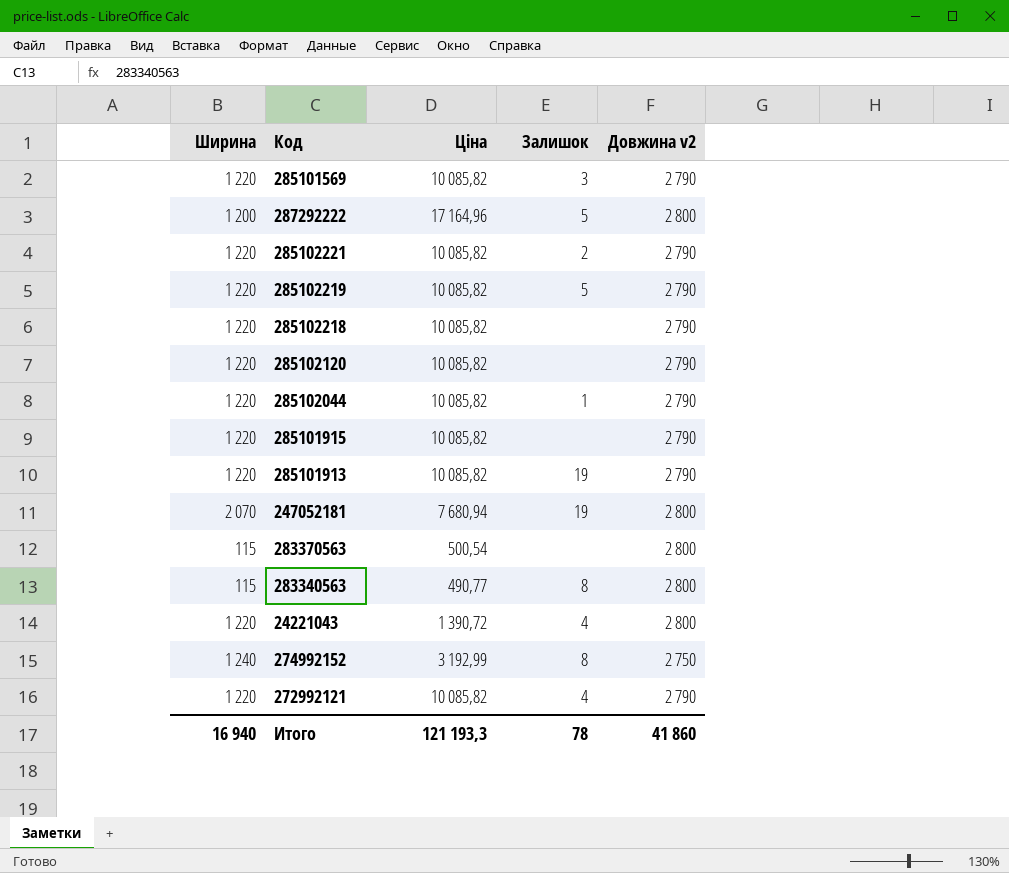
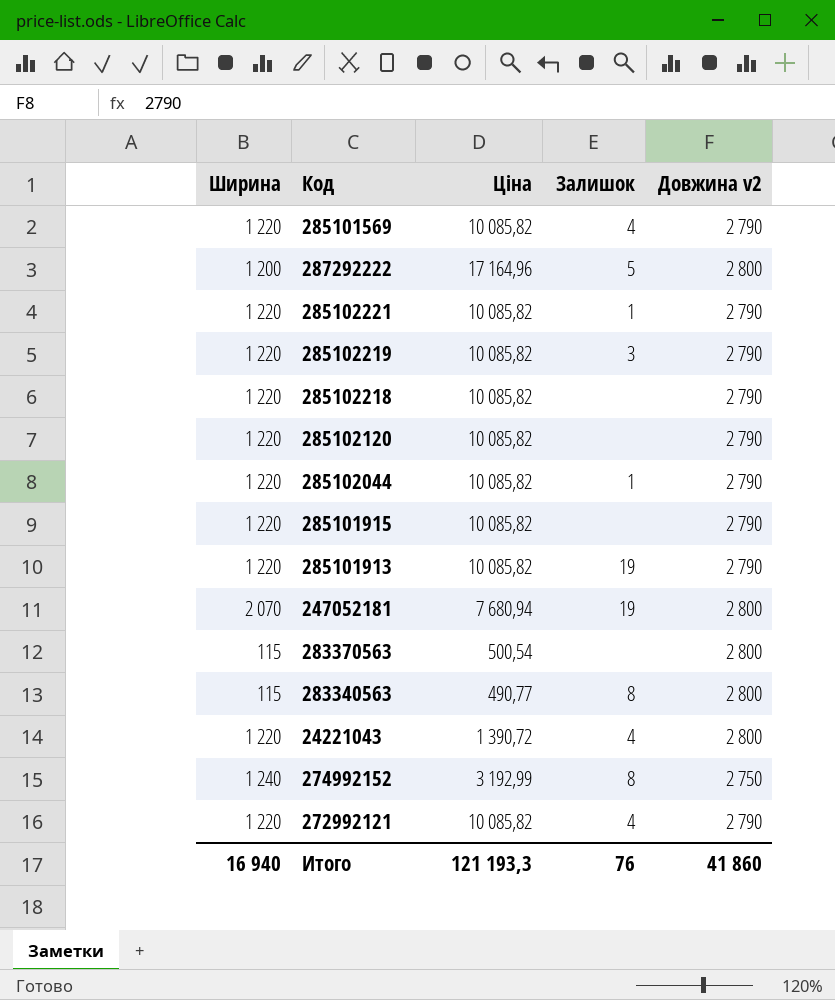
285101569 | Залишок: 3 -> 4
285102221 | Залишок: 2 -> 1
285102219 | Залишок: 5 -> 3
Итого | Залишок: 78 -> 76

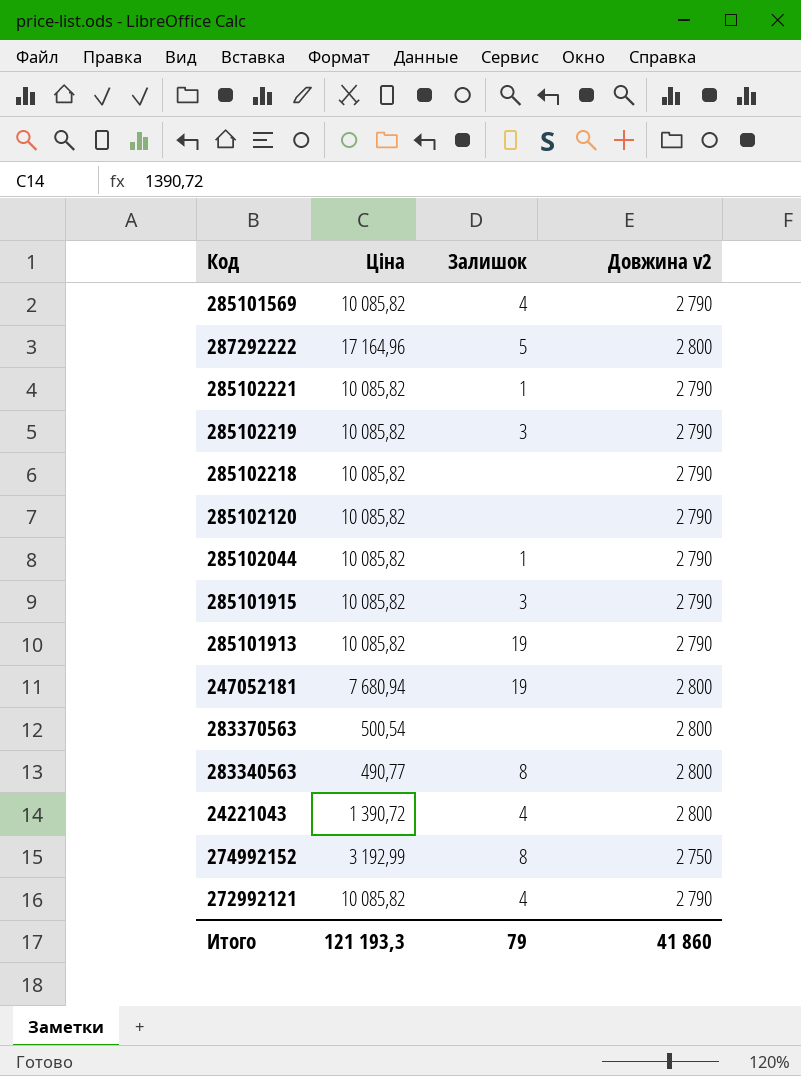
column Ширина | position: 1 -> none
285101915 | Залишок: none -> 3
Итого | Залишок: 76 -> 79

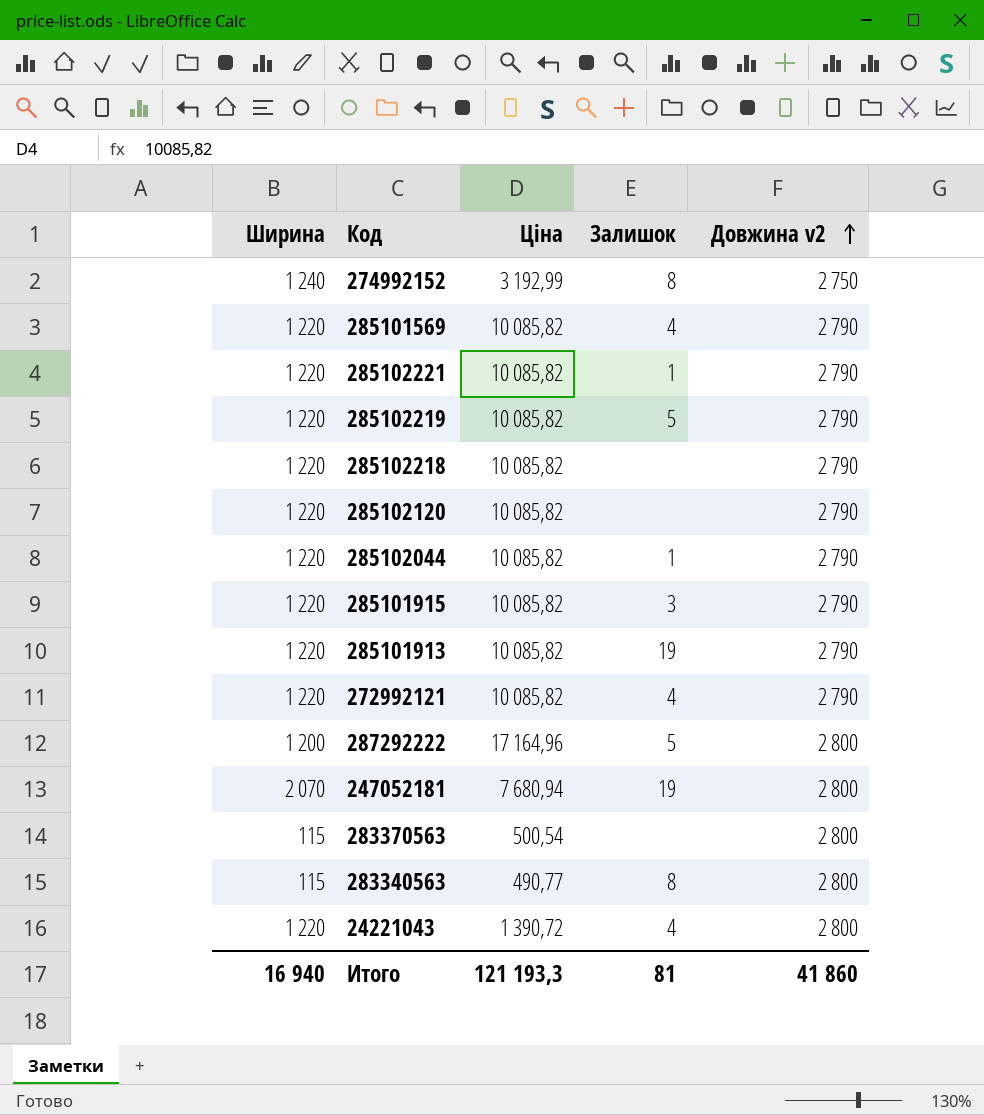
row order: none -> Довжина v2 ascending
column Ширина | position: none -> 1
285102219 | Залишок: 3 -> 5
Итого | Залишок: 79 -> 81

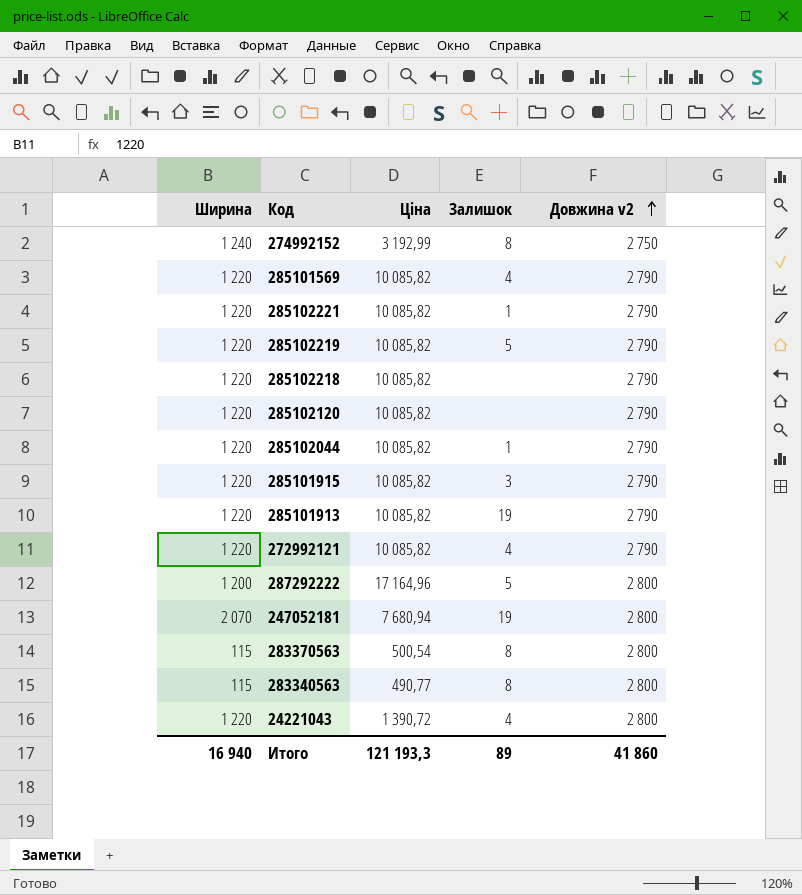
283370563 | Залишок: none -> 8
Итого | Залишок: 81 -> 89

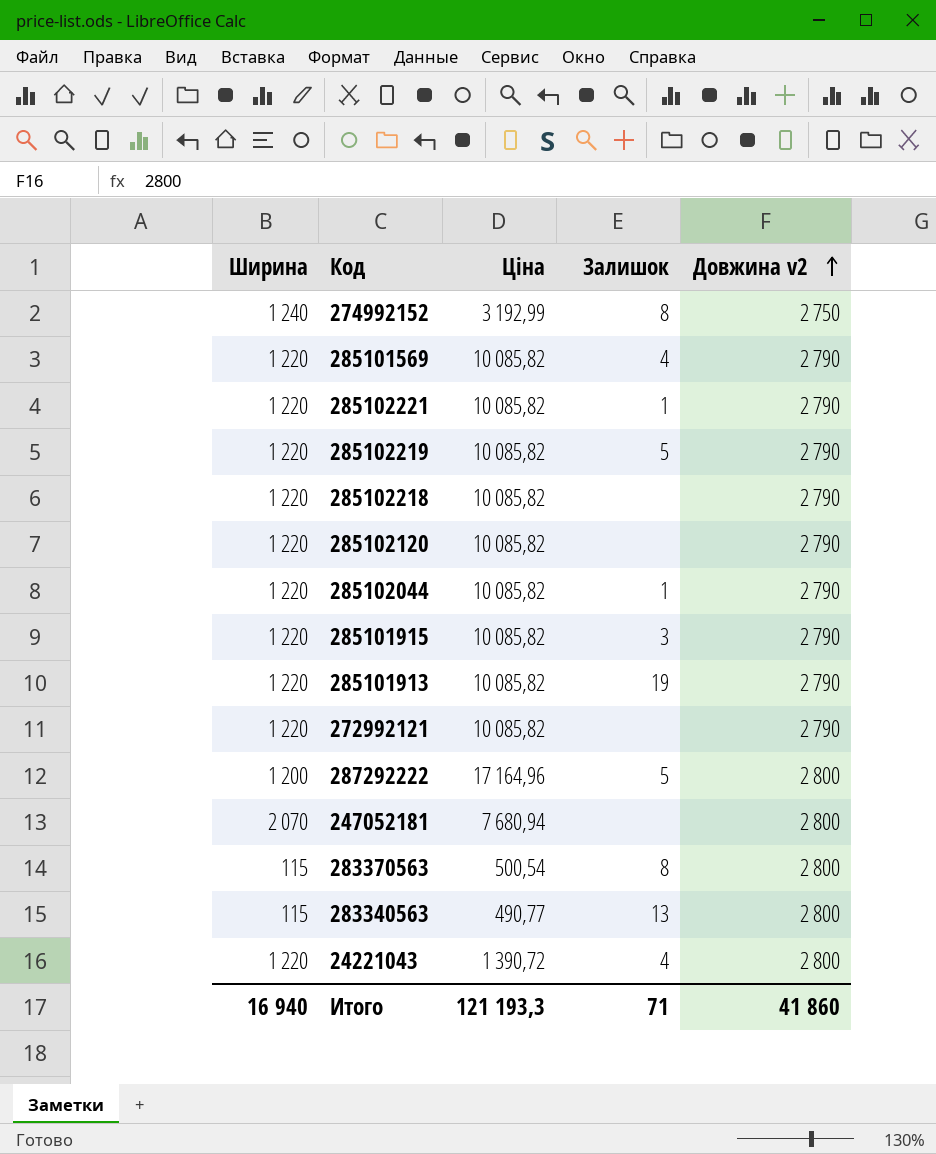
272992121 | Залишок: 4 -> none
247052181 | Залишок: 19 -> none
283340563 | Залишок: 8 -> 13
Итого | Залишок: 89 -> 71

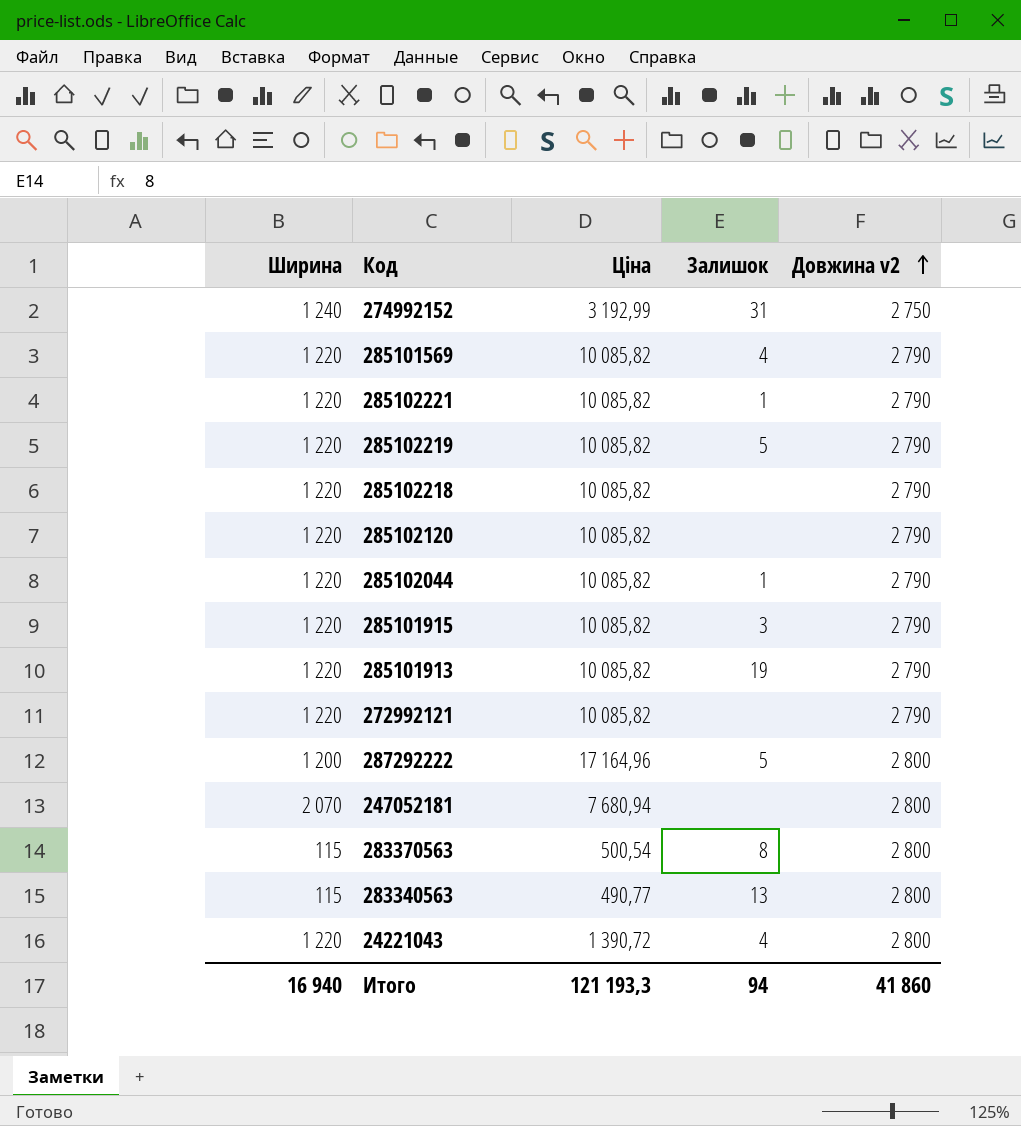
274992152 | Залишок: 8 -> 31
Итого | Залишок: 71 -> 94

